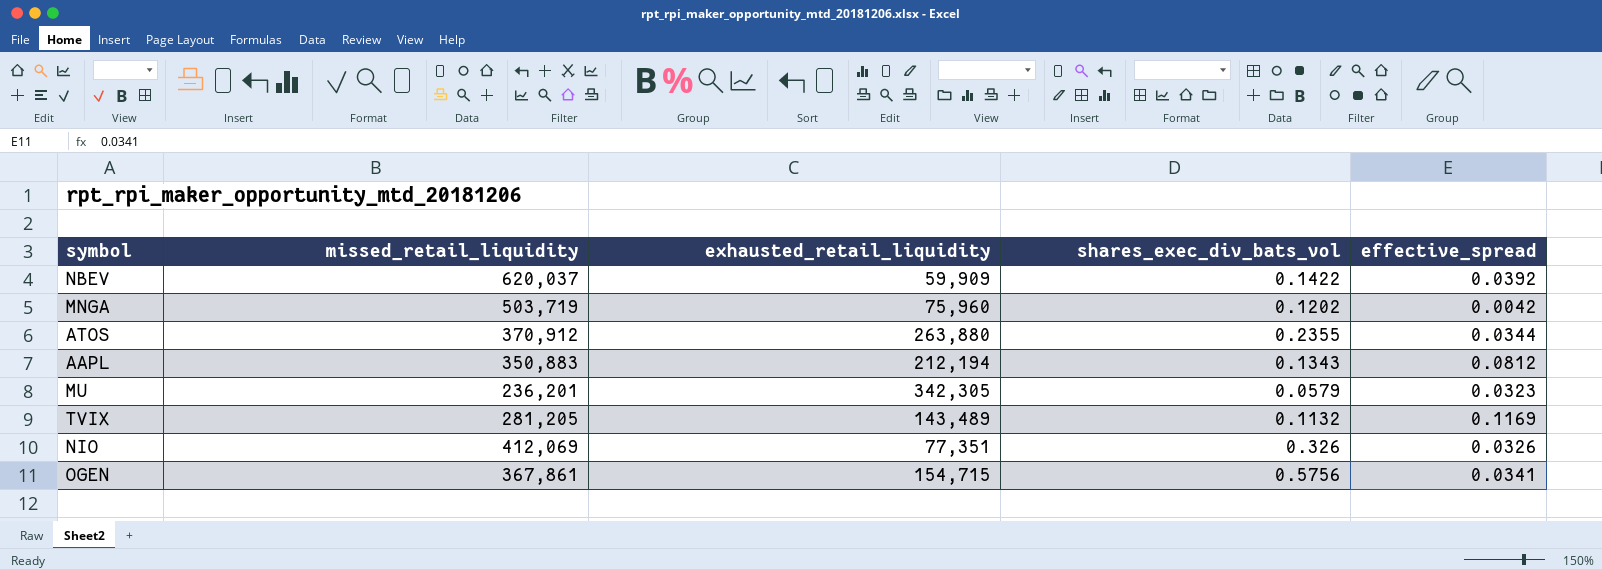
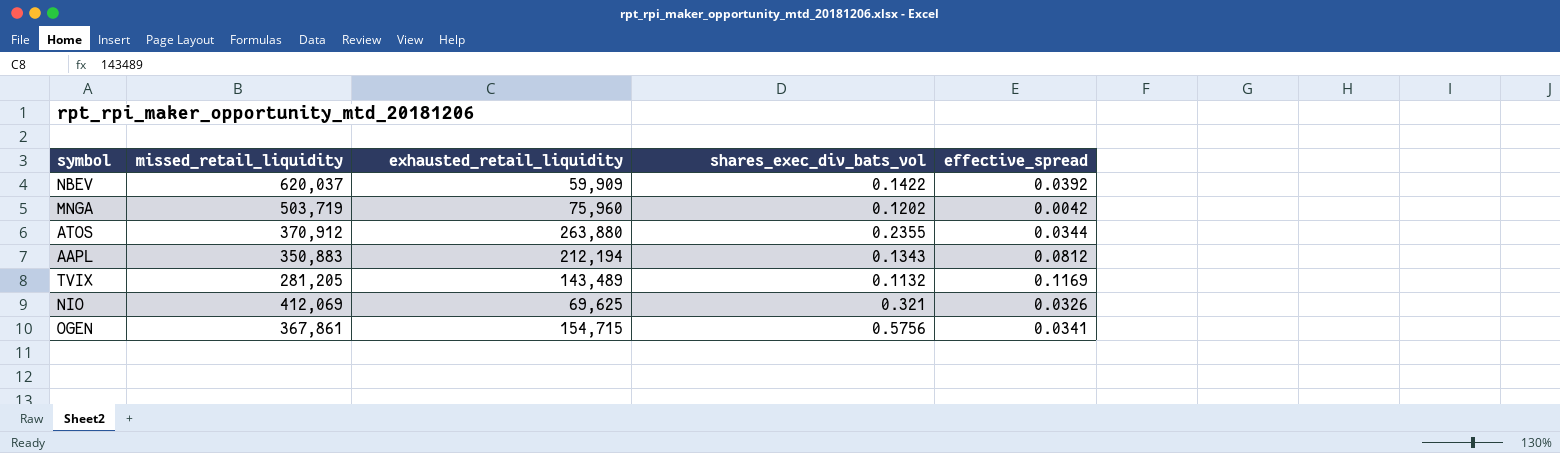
row MU: 236,201 | 342,305 | 0.0579 | 0.0323 -> none
NIO | exhausted_retail_liquidity: 77,351 -> 69,625
NIO | shares_exec_div_bats_vol: 0.326 -> 0.321

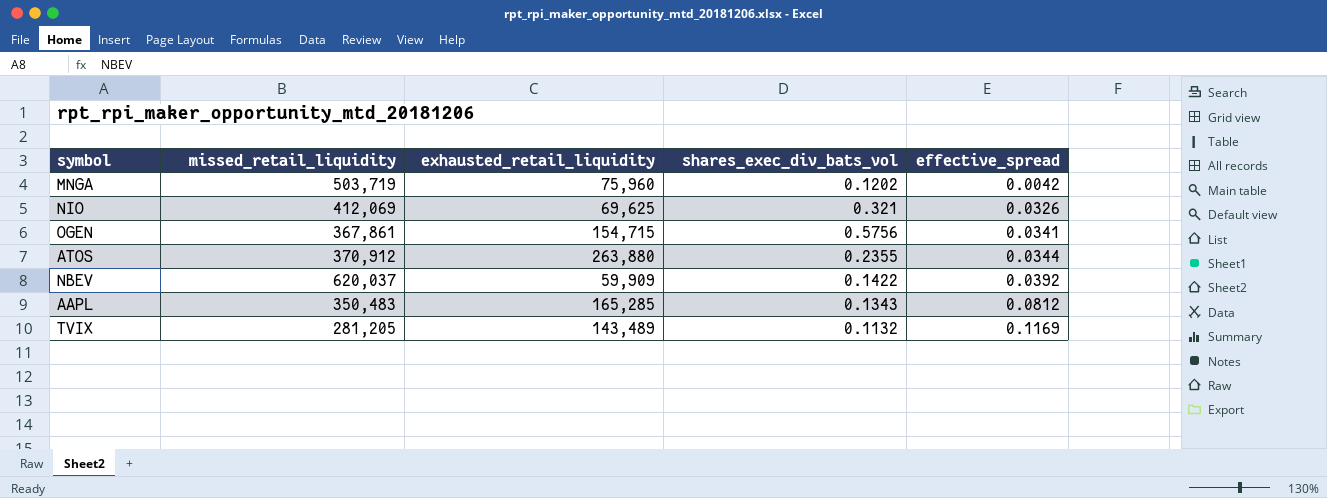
row order: none -> effective_spread ascending
AAPL | missed_retail_liquidity: 350,883 -> 350,483
AAPL | exhausted_retail_liquidity: 212,194 -> 165,285

